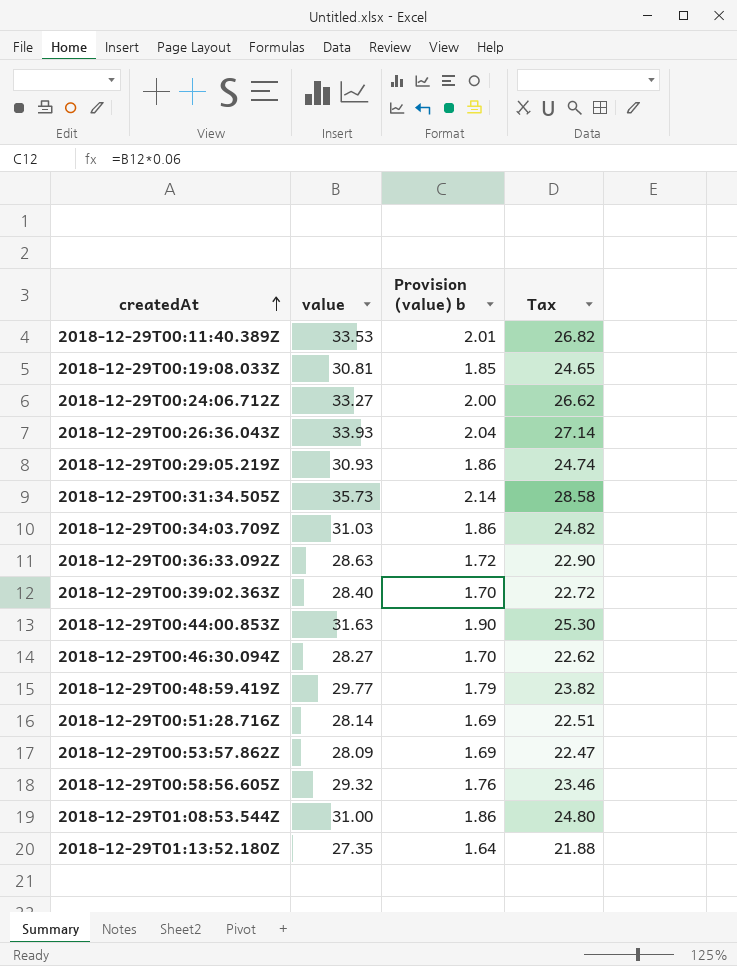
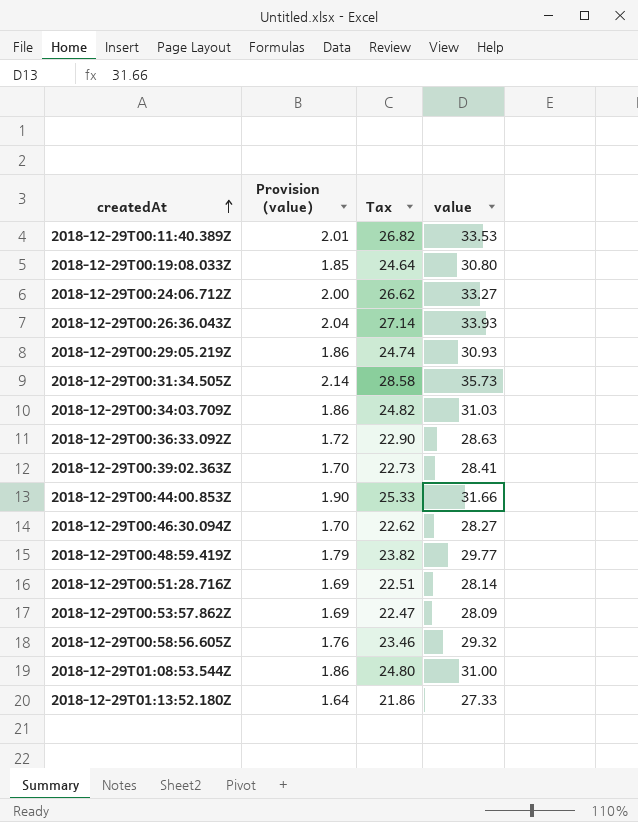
column name: Provision (value) b -> Provision (value)
column value | position: 2 -> 4
2018-12-29T00:19:08.033Z | Tax: 24.65 -> 24.64
2018-12-29T00:19:08.033Z | value: 30.81 -> 30.80
2018-12-29T00:39:02.363Z | Tax: 22.72 -> 22.73
2018-12-29T00:39:02.363Z | value: 28.40 -> 28.41
2018-12-29T00:44:00.853Z | Tax: 25.30 -> 25.33
2018-12-29T00:44:00.853Z | value: 31.63 -> 31.66
2018-12-29T01:13:52.180Z | Tax: 21.88 -> 21.86
2018-12-29T01:13:52.180Z | value: 27.35 -> 27.33

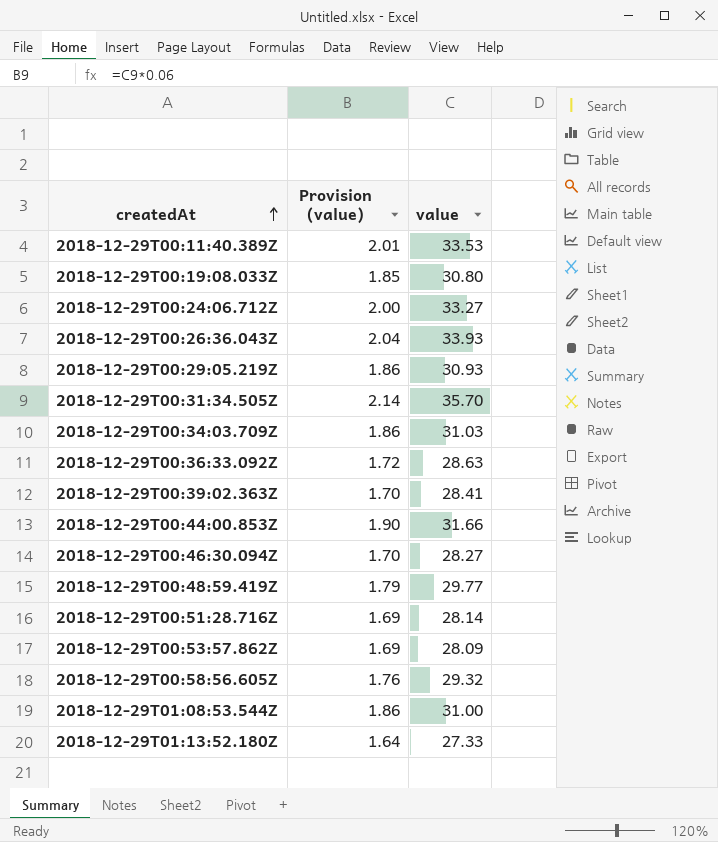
column Tax | formula: [value] * 0.8 -> none
2018-12-29T00:31:34.505Z | value: 35.73 -> 35.70

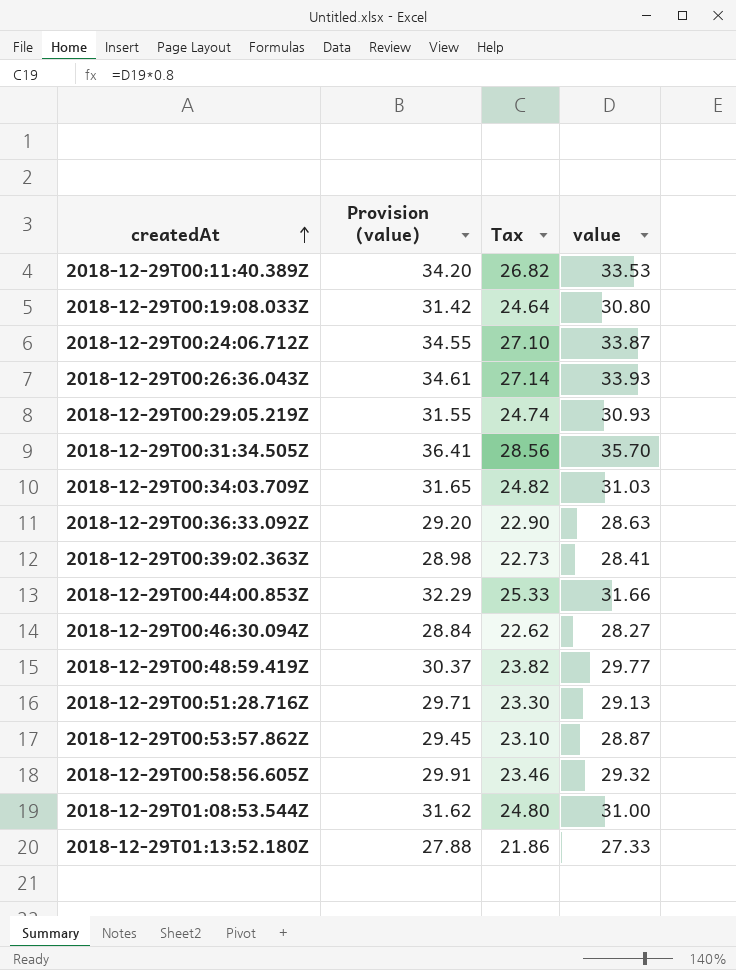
column Provision (value) | formula: [value] * 0.06 -> [value] * 1.02
column Tax | formula: none -> [value] * 0.8
2018-12-29T00:24:06.712Z | value: 33.27 -> 33.87
2018-12-29T00:51:28.716Z | value: 28.14 -> 29.13
2018-12-29T00:53:57.862Z | value: 28.09 -> 28.87

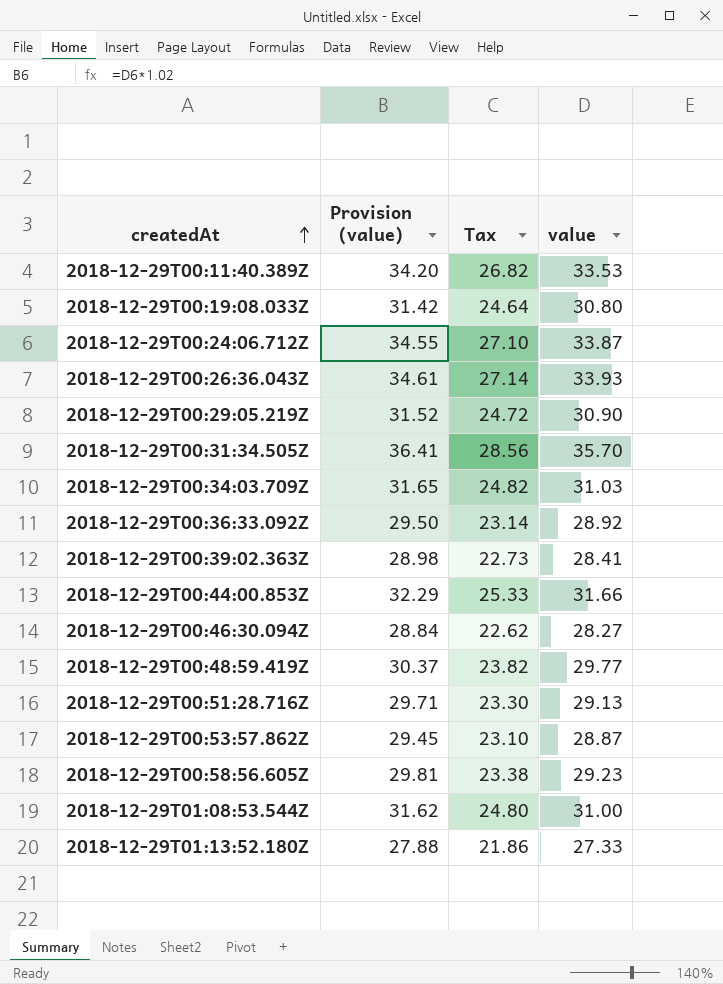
2018-12-29T00:29:05.219Z | Provision (value): 31.55 -> 31.52
2018-12-29T00:29:05.219Z | Tax: 24.74 -> 24.72
2018-12-29T00:29:05.219Z | value: 30.93 -> 30.90
2018-12-29T00:36:33.092Z | Provision (value): 29.20 -> 29.50
2018-12-29T00:36:33.092Z | Tax: 22.90 -> 23.14
2018-12-29T00:36:33.092Z | value: 28.63 -> 28.92
2018-12-29T00:58:56.605Z | Provision (value): 29.91 -> 29.81
2018-12-29T00:58:56.605Z | Tax: 23.46 -> 23.38
2018-12-29T00:58:56.605Z | value: 29.32 -> 29.23

